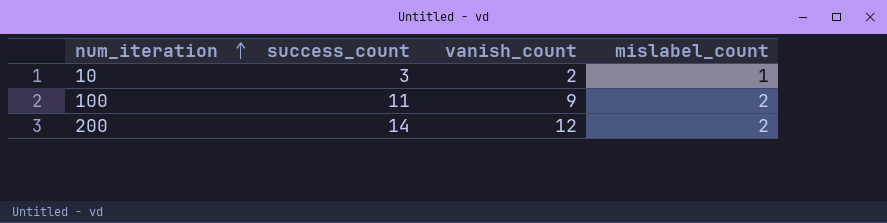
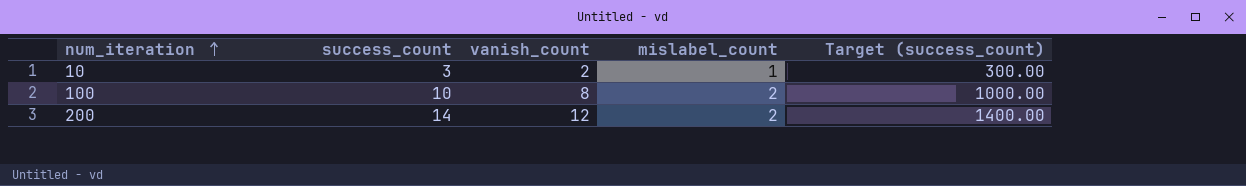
column Target (success_count) | formula: none -> [success_count] * 100
100 | success_count: 11 -> 10
100 | vanish_count: 9 -> 8

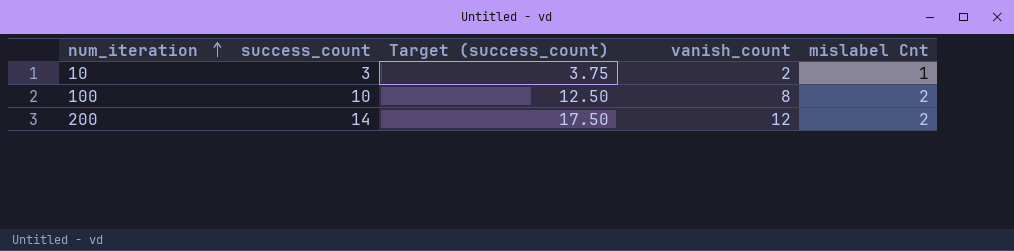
column Target (success_count) | formula: [success_count] * 100 -> [success_count] * 1.25
column Target (success_count) | position: 5 -> 3
column name: mislabel_count -> mislabel Cnt

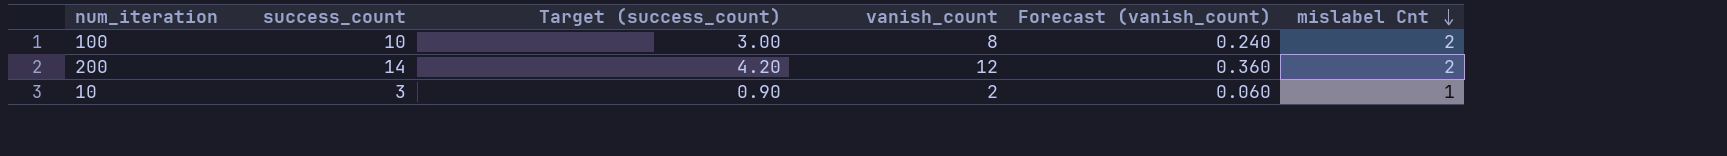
row order: num_iteration ascending -> mislabel Cnt descending
column Target (success_count) | formula: [success_count] * 1.25 -> [success_count] * 0.3
column Forecast (vanish_count) | formula: none -> [vanish_count] * 0.03

